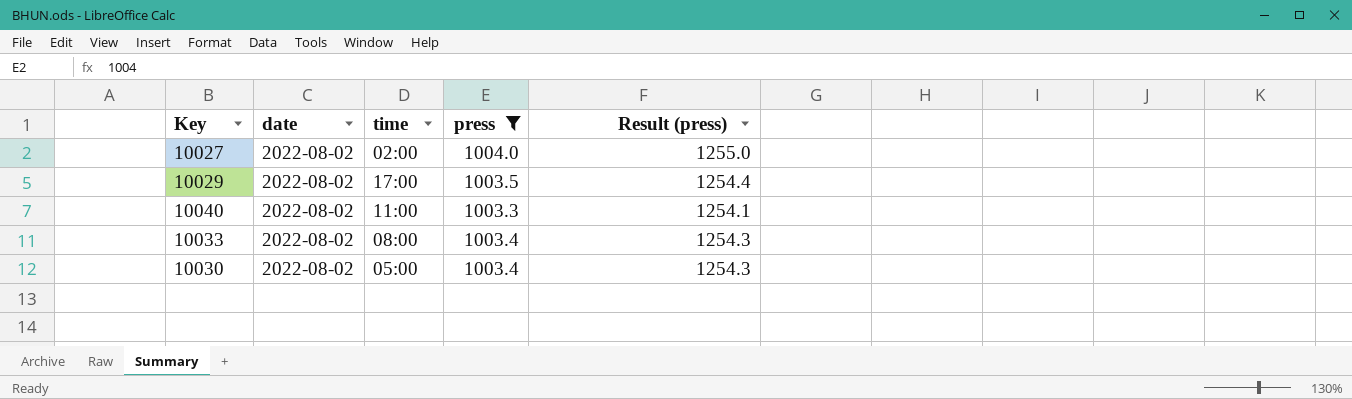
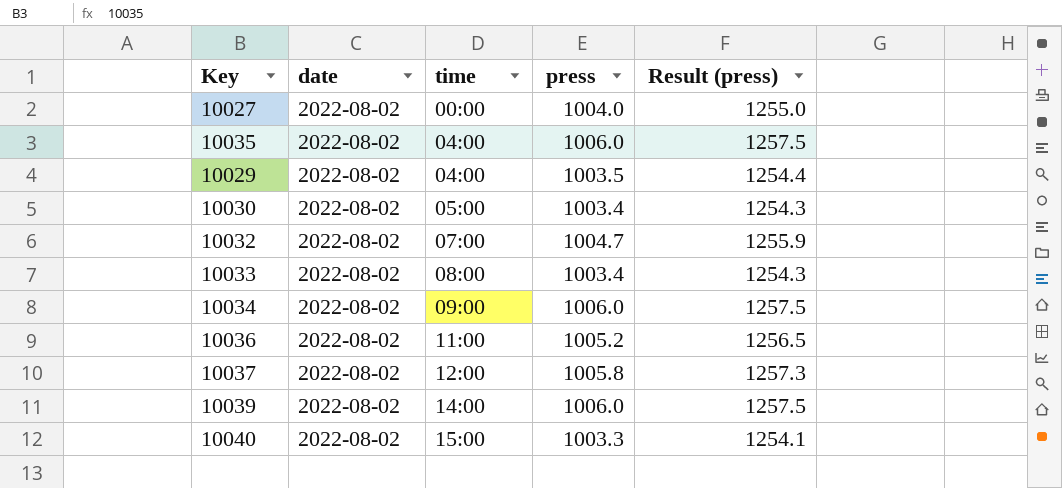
filter: press <= 1004.0 -> none
row order: none -> time ascending
10027 | time: 02:00 -> 00:00
10029 | time: 17:00 -> 04:00
10040 | time: 11:00 -> 15:00

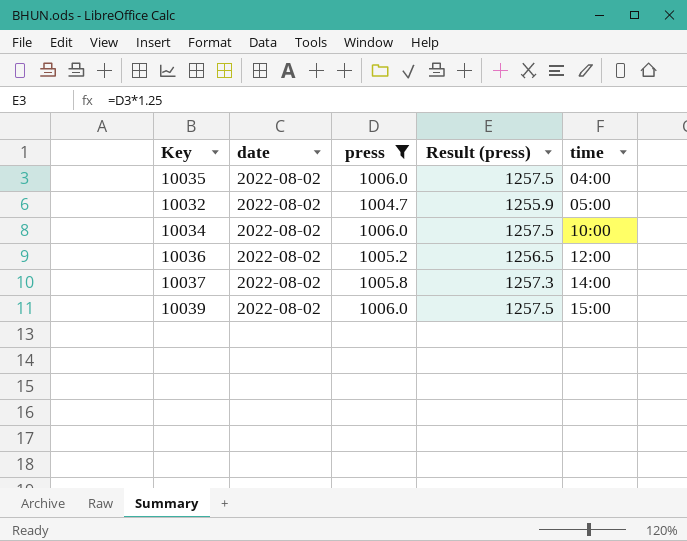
filter: none -> press >= 1004.7
column time | position: 3 -> 5
10032 | time: 07:00 -> 05:00
10034 | time: 09:00 -> 10:00
10036 | time: 11:00 -> 12:00
10037 | time: 12:00 -> 14:00
10039 | time: 14:00 -> 15:00

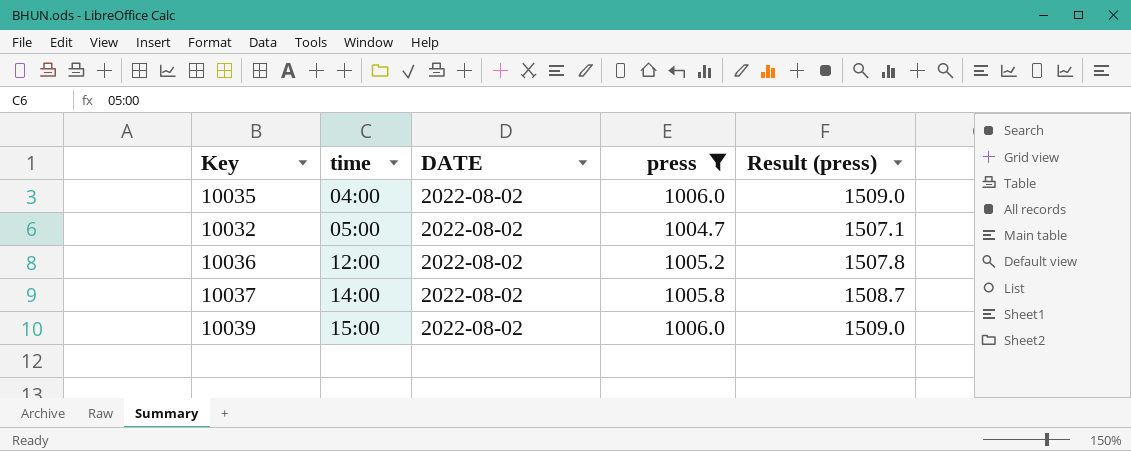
column time | position: 5 -> 2
column name: date -> DATE
column Result (press) | formula: [press] * 1.25 -> [press] * 1.5
row 10034: 2022-08-02 | 1006.0 | 1257.5 | 10:00 -> none

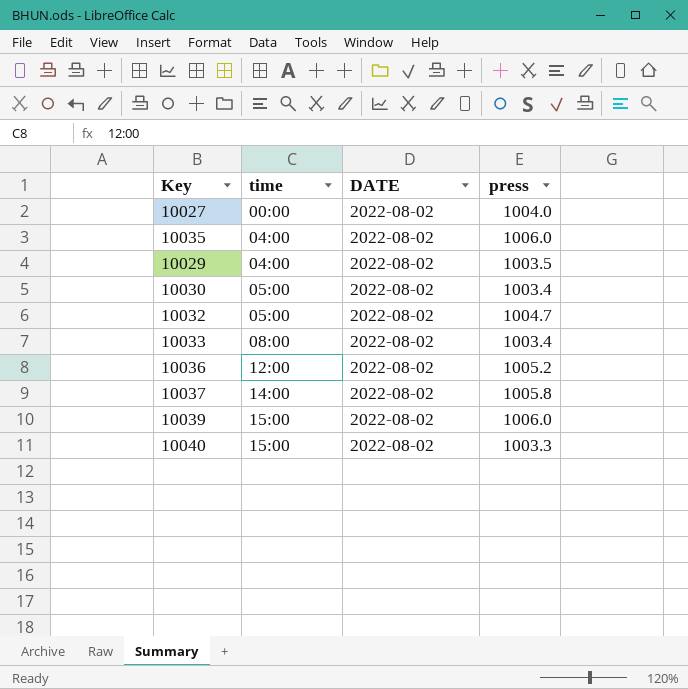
filter: press >= 1004.7 -> none
column Result (press) | formula: [press] * 1.5 -> none

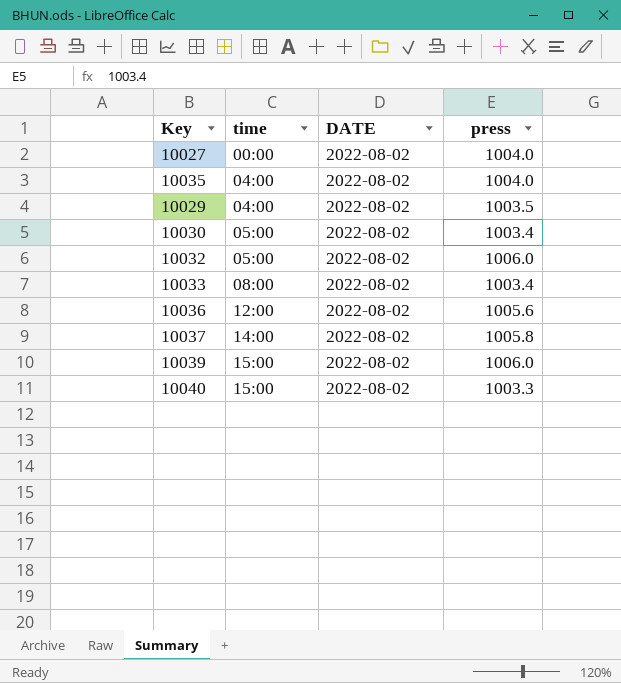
10035 | press: 1006.0 -> 1004.0
10032 | press: 1004.7 -> 1006.0
10036 | press: 1005.2 -> 1005.6

